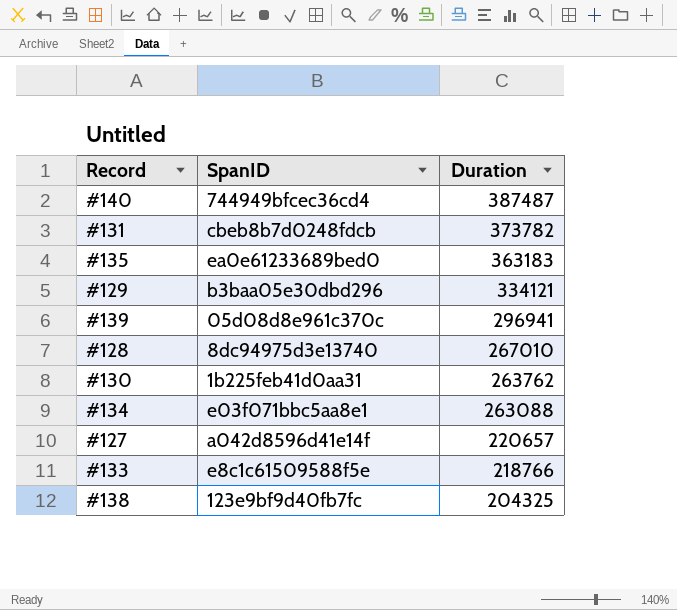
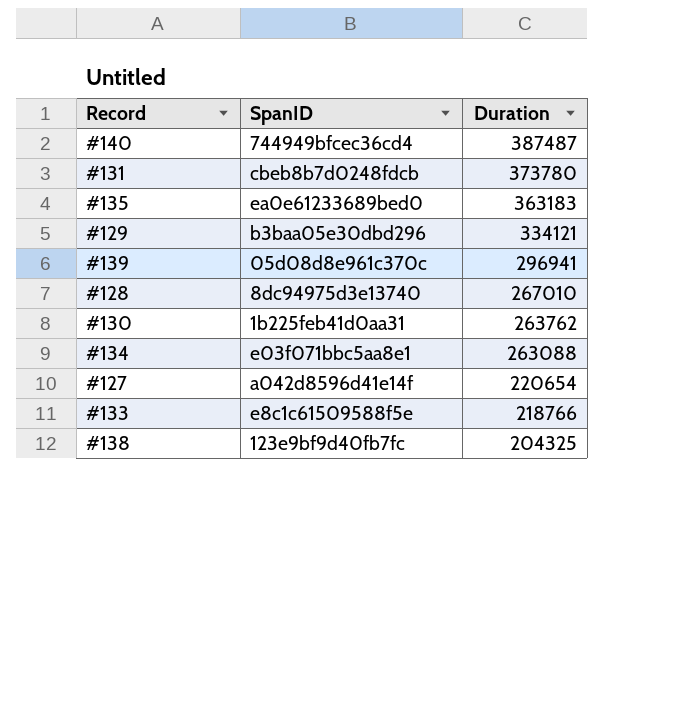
#131 | Duration: 373782 -> 373780
#127 | Duration: 220657 -> 220654

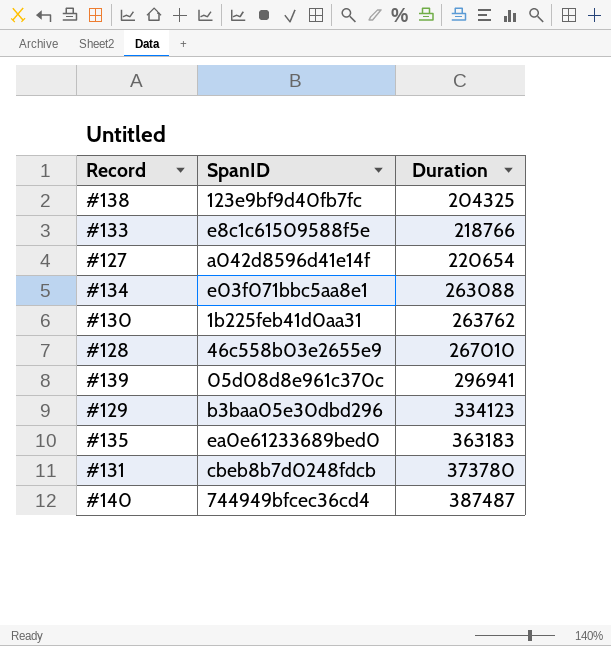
row order: Duration descending -> Duration ascending
#128 | SpanID: 8dc94975d3e13740 -> 46c558b03e2655e9
#129 | Duration: 334121 -> 334123

